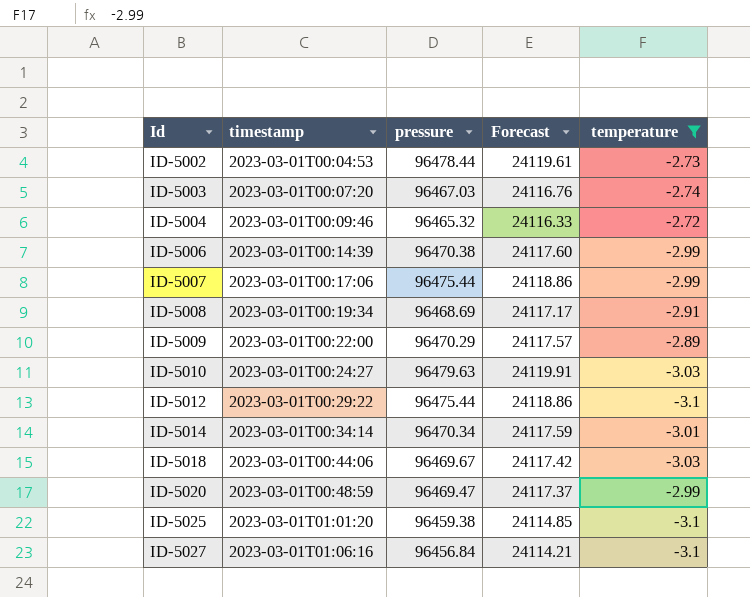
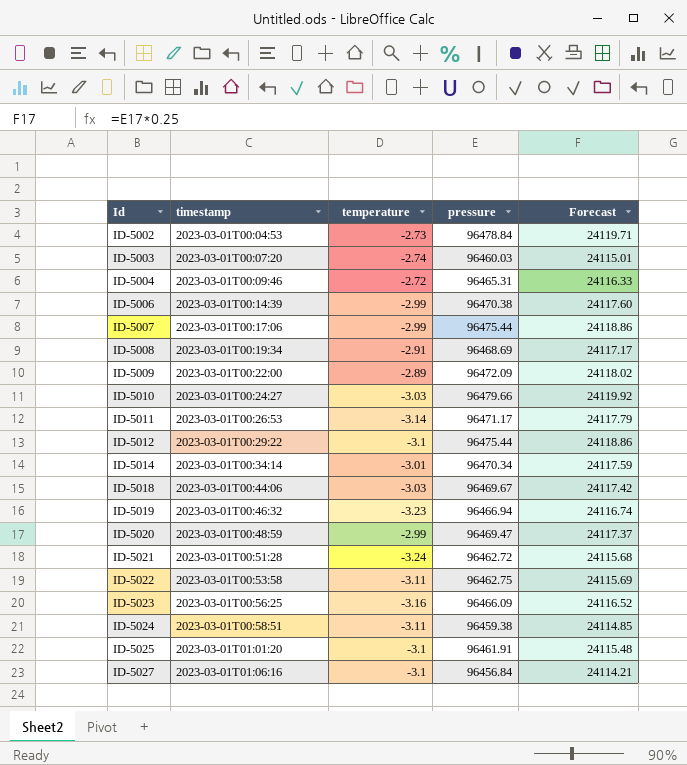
filter: temperature >= -3.1 -> none
column temperature | position: 5 -> 3
ID-5002 | pressure: 96478.44 -> 96478.84
ID-5002 | Forecast: 24119.61 -> 24119.71
ID-5003 | pressure: 96467.03 -> 96460.03
ID-5003 | Forecast: 24116.76 -> 24115.01
ID-5004 | pressure: 96465.32 -> 96465.31
ID-5009 | pressure: 96470.29 -> 96472.09
ID-5009 | Forecast: 24117.57 -> 24118.02
ID-5010 | pressure: 96479.63 -> 96479.66
ID-5010 | Forecast: 24119.91 -> 24119.92
ID-5025 | pressure: 96459.38 -> 96461.91
ID-5025 | Forecast: 24114.85 -> 24115.48

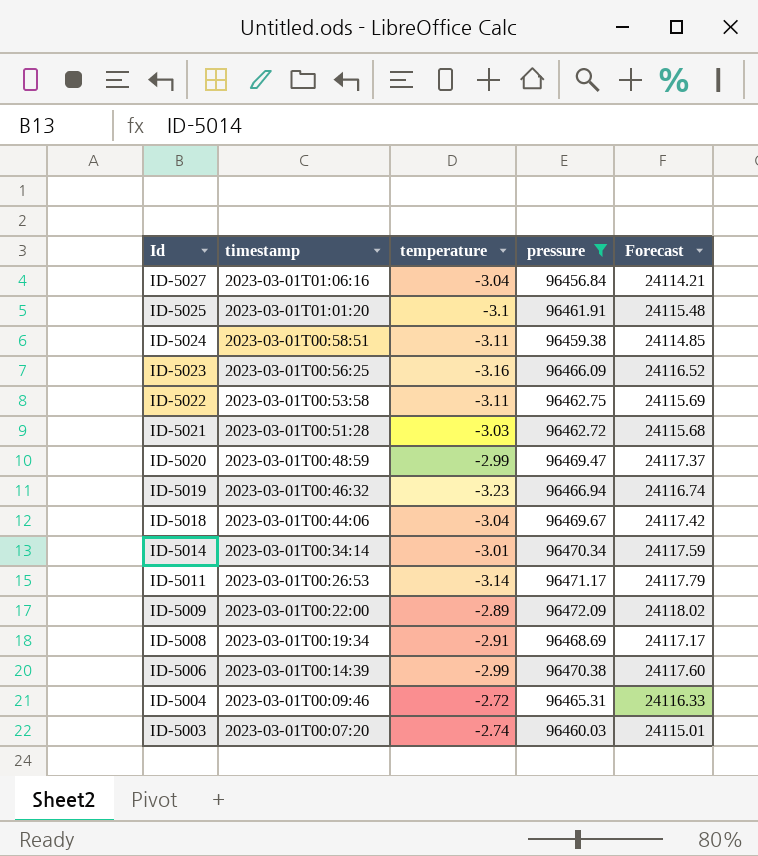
filter: none -> pressure <= 96472.09
row order: Id ascending -> Id descending
ID-5027 | temperature: -3.1 -> -3.04
ID-5021 | temperature: -3.24 -> -3.03
ID-5018 | temperature: -3.03 -> -3.04

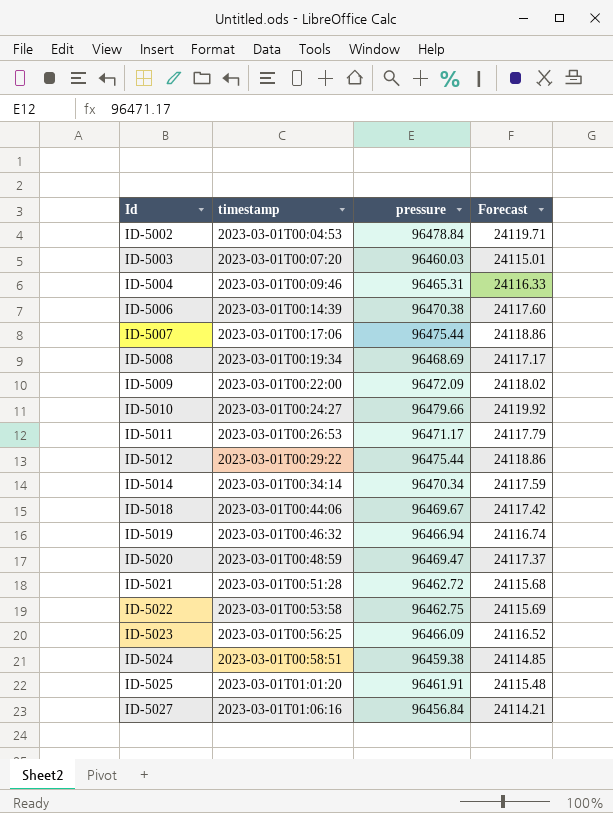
filter: pressure <= 96472.09 -> none
row order: Id descending -> Id ascending
column temperature | position: 3 -> none

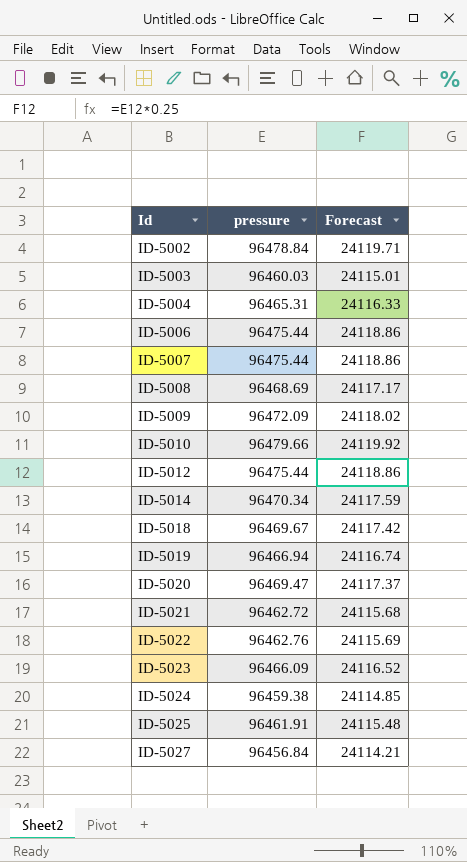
column timestamp | position: 2 -> none
row ID-5011: 2023-03-01T00:26:53 | 96471.17 | 24117.79 -> none
ID-5006 | pressure: 96470.38 -> 96475.44
ID-5006 | Forecast: 24117.60 -> 24118.86
ID-5022 | pressure: 96462.75 -> 96462.76

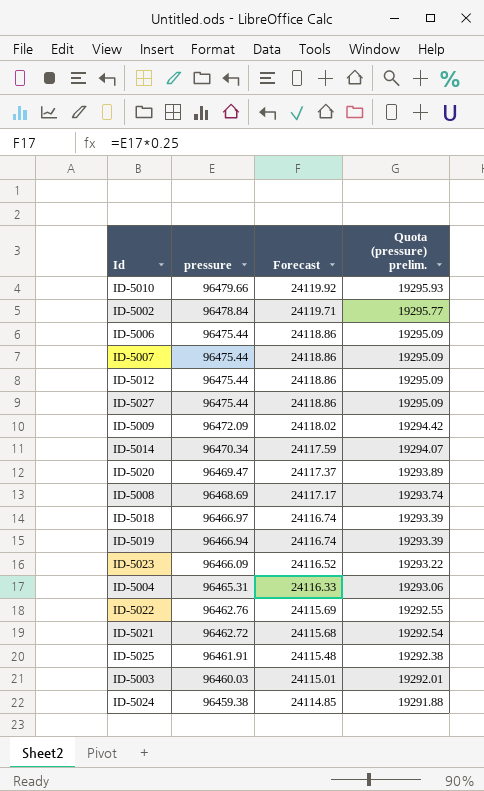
row order: Id ascending -> pressure descending
column Quota (pressure) prelim. | formula: none -> [pressure] * 0.2
ID-5027 | pressure: 96456.84 -> 96475.44
ID-5027 | Forecast: 24114.21 -> 24118.86
ID-5018 | pressure: 96469.67 -> 96466.97
ID-5018 | Forecast: 24117.42 -> 24116.74

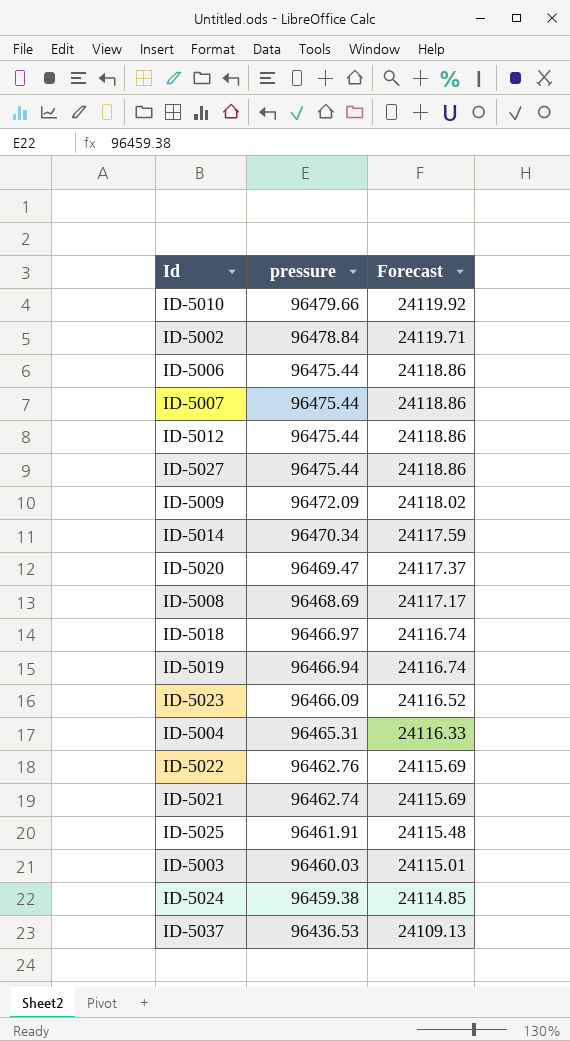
column Quota (pressure) prelim. | formula: [pressure] * 0.2 -> none
ID-5021 | pressure: 96462.72 -> 96462.74
ID-5021 | Forecast: 24115.68 -> 24115.69
row ID-5037: none -> 96436.53 | 24109.13

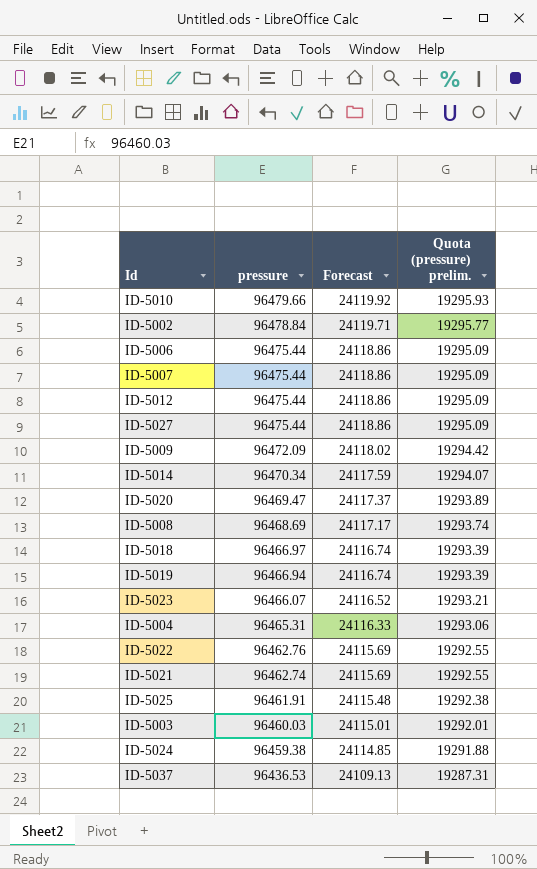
column Quota (pressure) prelim. | formula: none -> [pressure] * 0.2
ID-5023 | pressure: 96466.09 -> 96466.07

